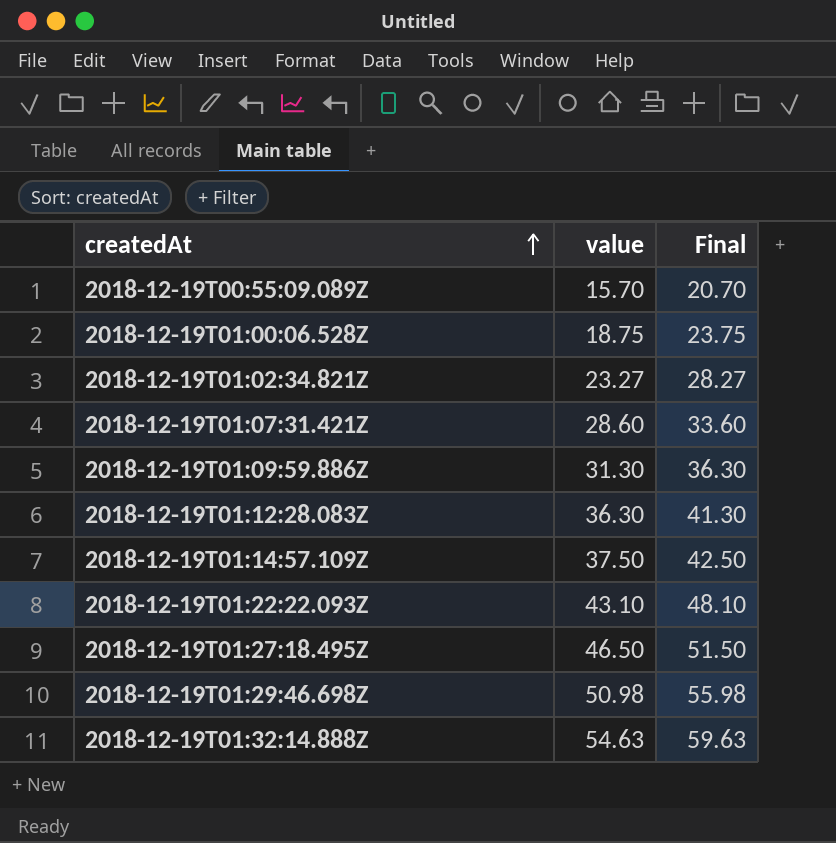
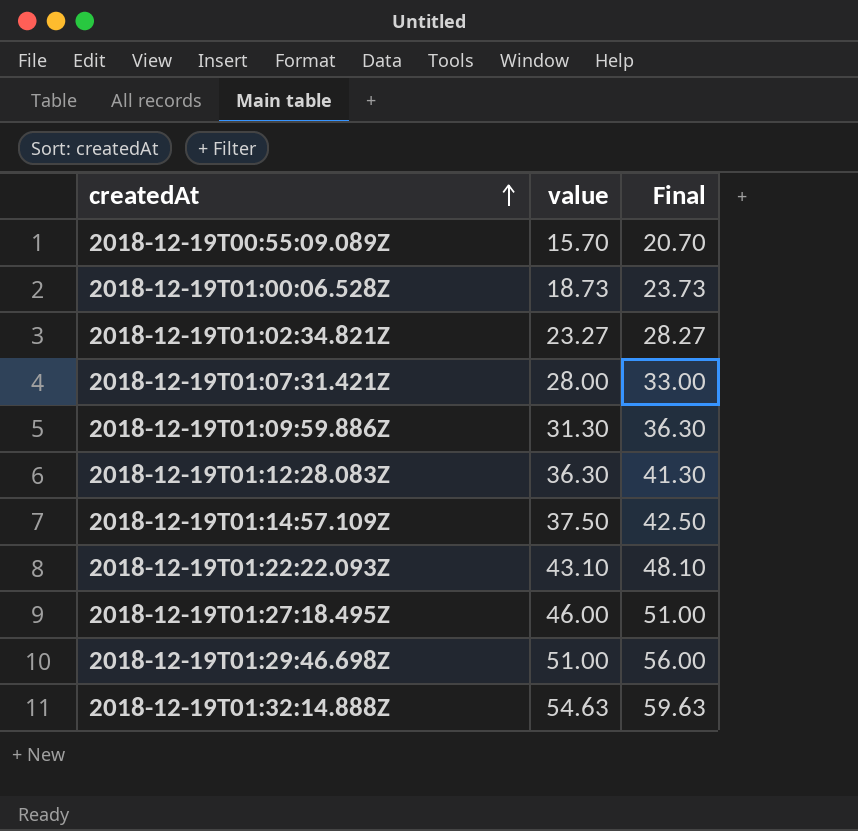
2018-12-19T01:00:06.528Z | value: 18.75 -> 18.73
2018-12-19T01:00:06.528Z | Final: 23.75 -> 23.73
2018-12-19T01:07:31.421Z | value: 28.60 -> 28.00
2018-12-19T01:07:31.421Z | Final: 33.60 -> 33.00
2018-12-19T01:27:18.495Z | value: 46.50 -> 46.00
2018-12-19T01:27:18.495Z | Final: 51.50 -> 51.00
2018-12-19T01:29:46.698Z | value: 50.98 -> 51.00
2018-12-19T01:29:46.698Z | Final: 55.98 -> 56.00

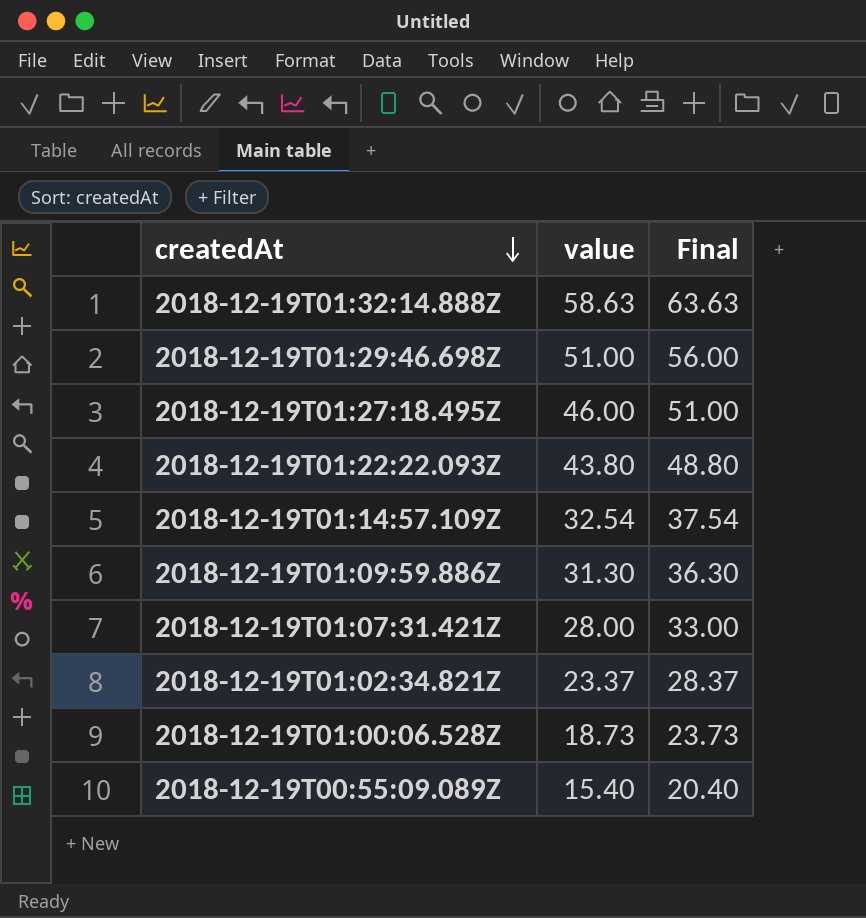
row order: createdAt ascending -> createdAt descending
row 2018-12-19T01:12:28.083Z: 36.30 | 41.30 -> none
2018-12-19T01:32:14.888Z | value: 54.63 -> 58.63
2018-12-19T01:32:14.888Z | Final: 59.63 -> 63.63
2018-12-19T01:22:22.093Z | value: 43.10 -> 43.80
2018-12-19T01:22:22.093Z | Final: 48.10 -> 48.80
2018-12-19T01:14:57.109Z | value: 37.50 -> 32.54
2018-12-19T01:14:57.109Z | Final: 42.50 -> 37.54
2018-12-19T01:02:34.821Z | value: 23.27 -> 23.37
2018-12-19T01:02:34.821Z | Final: 28.27 -> 28.37
2018-12-19T00:55:09.089Z | value: 15.70 -> 15.40
2018-12-19T00:55:09.089Z | Final: 20.70 -> 20.40

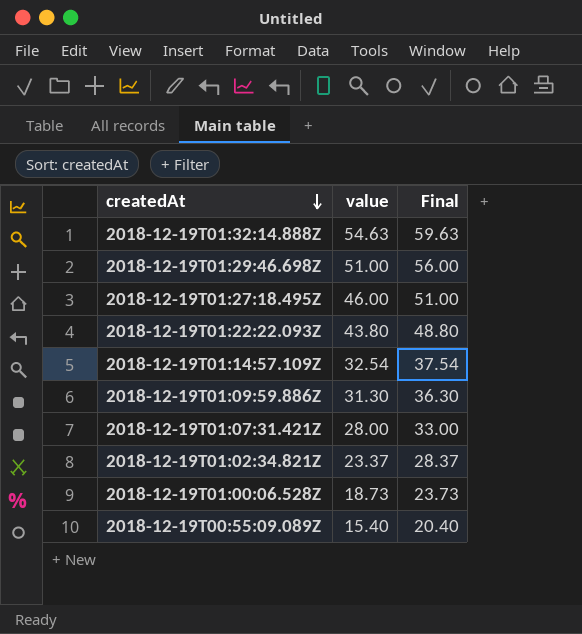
2018-12-19T01:32:14.888Z | value: 58.63 -> 54.63
2018-12-19T01:32:14.888Z | Final: 63.63 -> 59.63

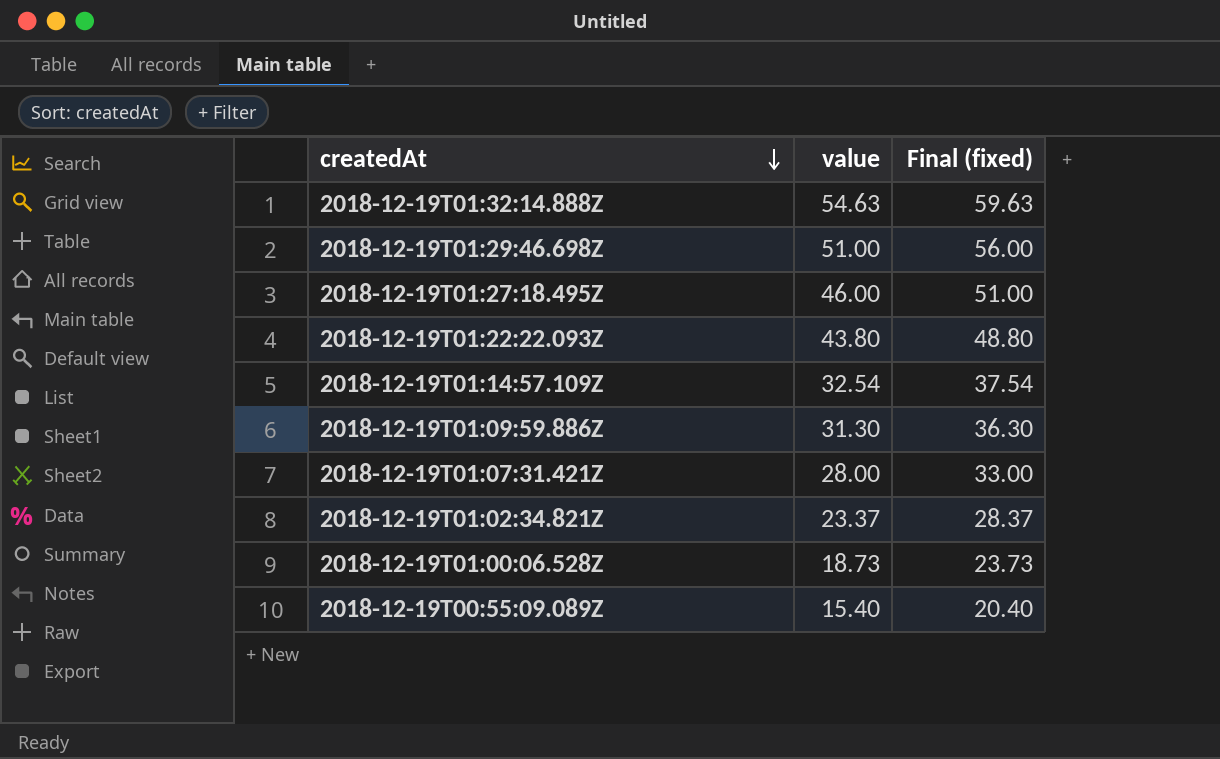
column name: Final -> Final (fixed)

